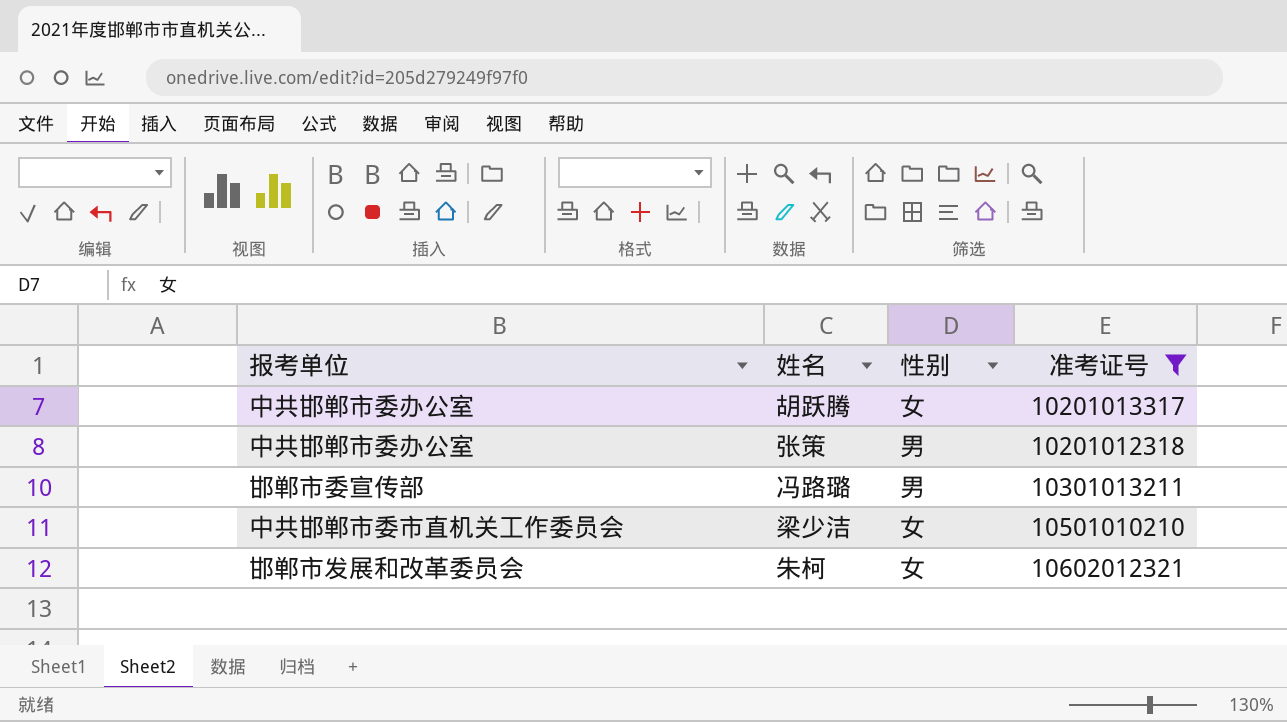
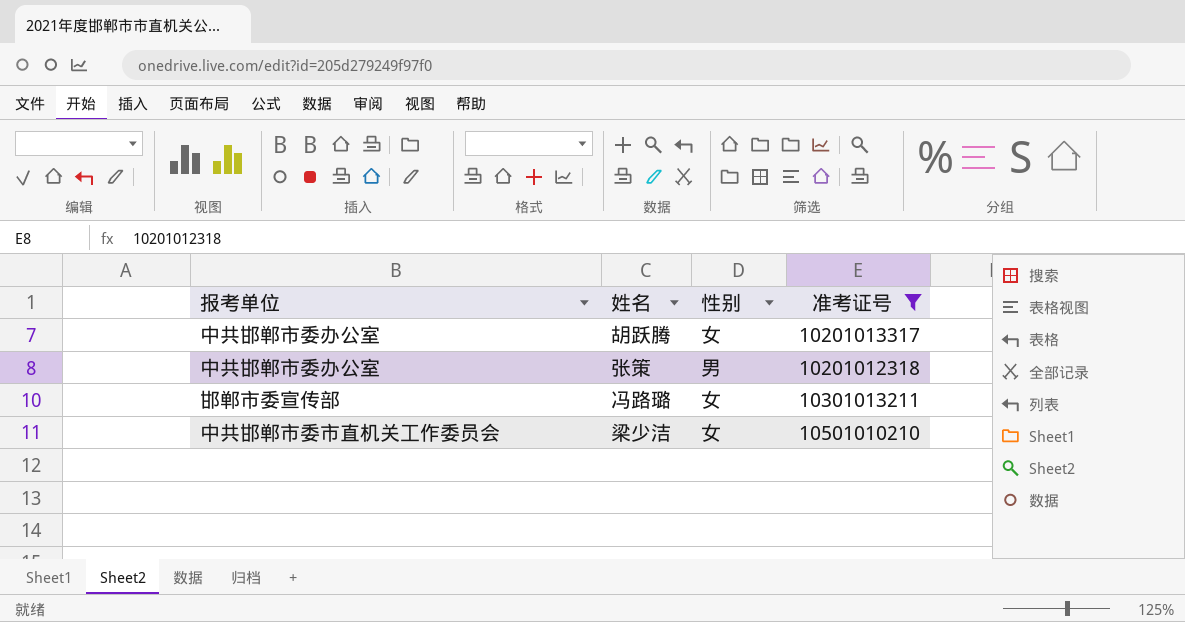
row 朱柯: 邯郸市发展和改革委员会 | 女 | 10602012321 -> none
冯路璐 | 性别: 男 -> 女

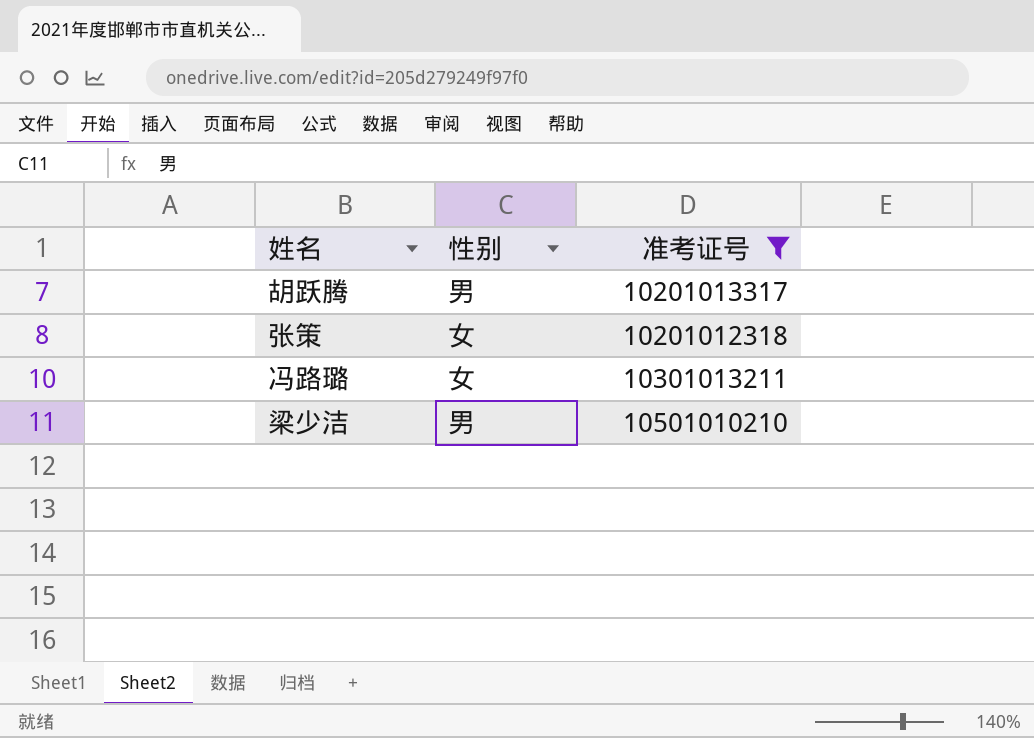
column 报考单位 | position: 1 -> none
胡跃腾 | 性别: 女 -> 男
张策 | 性别: 男 -> 女
梁少洁 | 性别: 女 -> 男

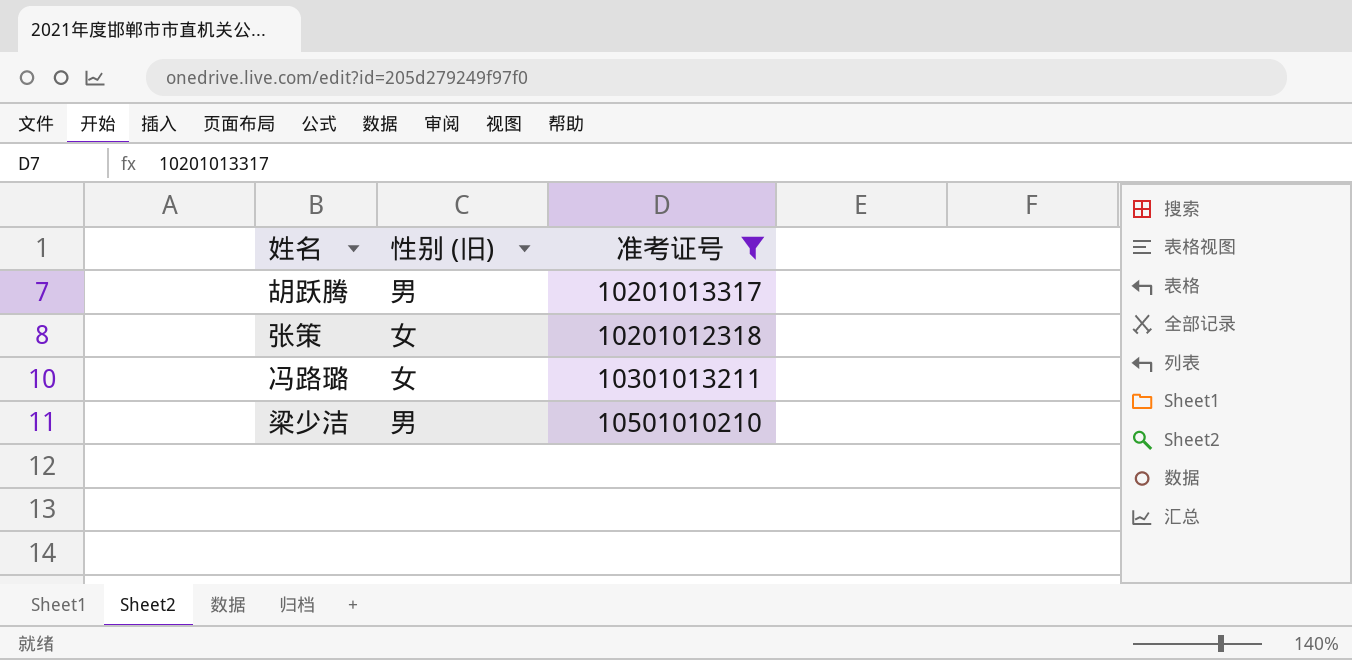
column name: 性别 -> 性别 (旧)

